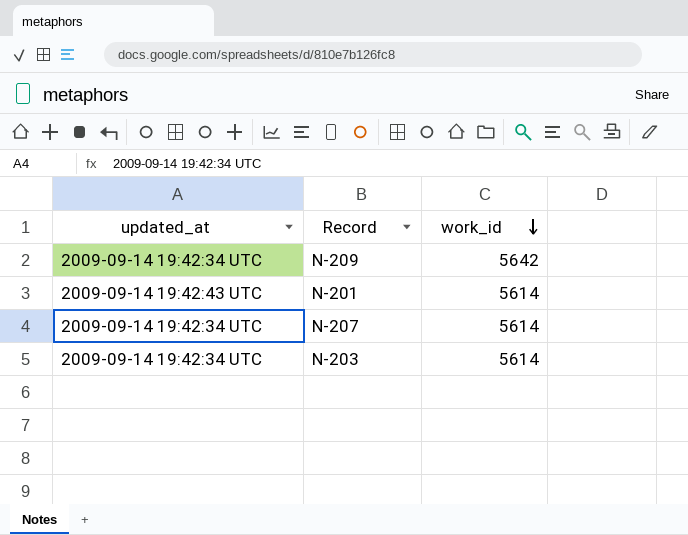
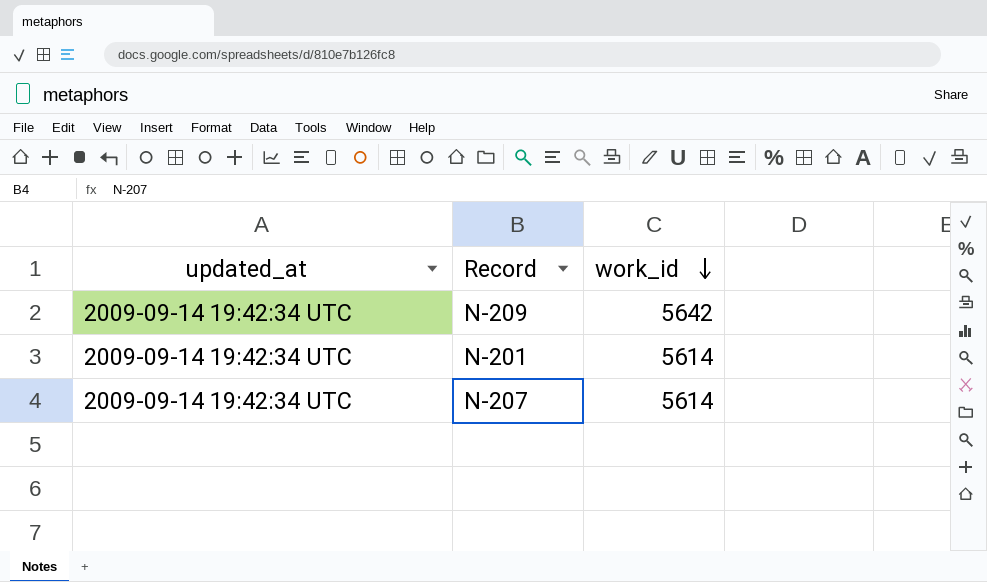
row N-203: 2009-09-14 19:42:34 UTC | 5614 -> none
N-201 | updated_at: 2009-09-14 19:42:43 UTC -> 2009-09-14 19:42:34 UTC

